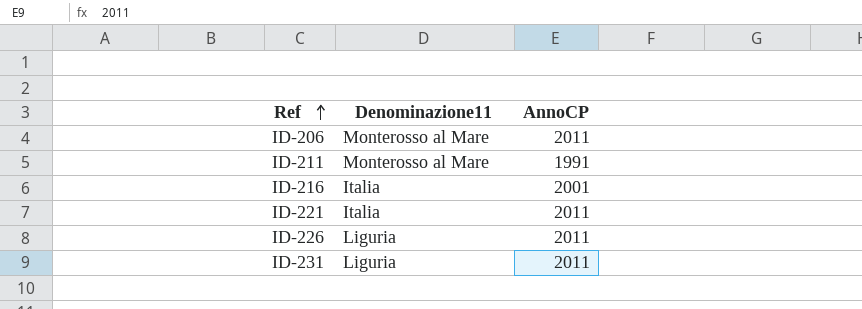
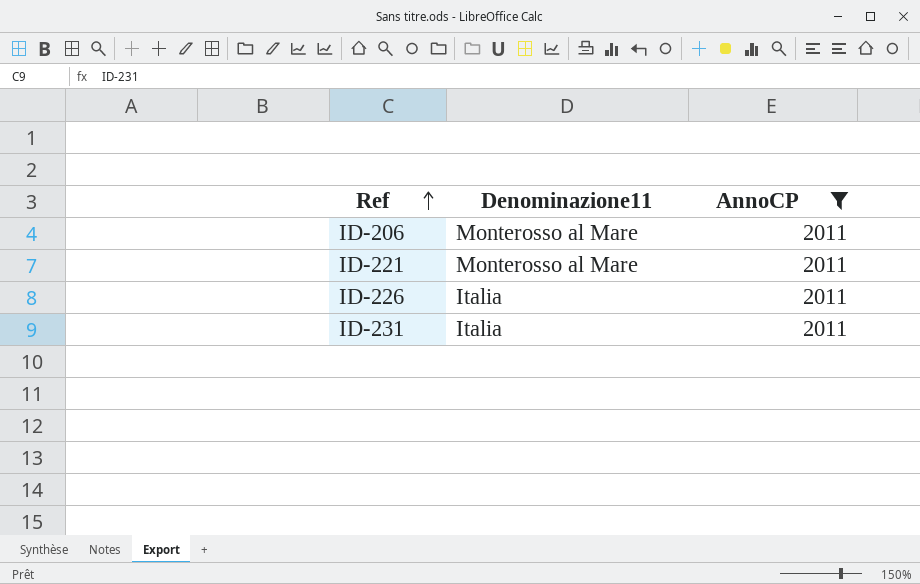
filter: none -> AnnoCP = 2011
ID-221 | Denominazione11: Italia -> Monterosso al Mare
ID-226 | Denominazione11: Liguria -> Italia
ID-231 | Denominazione11: Liguria -> Italia

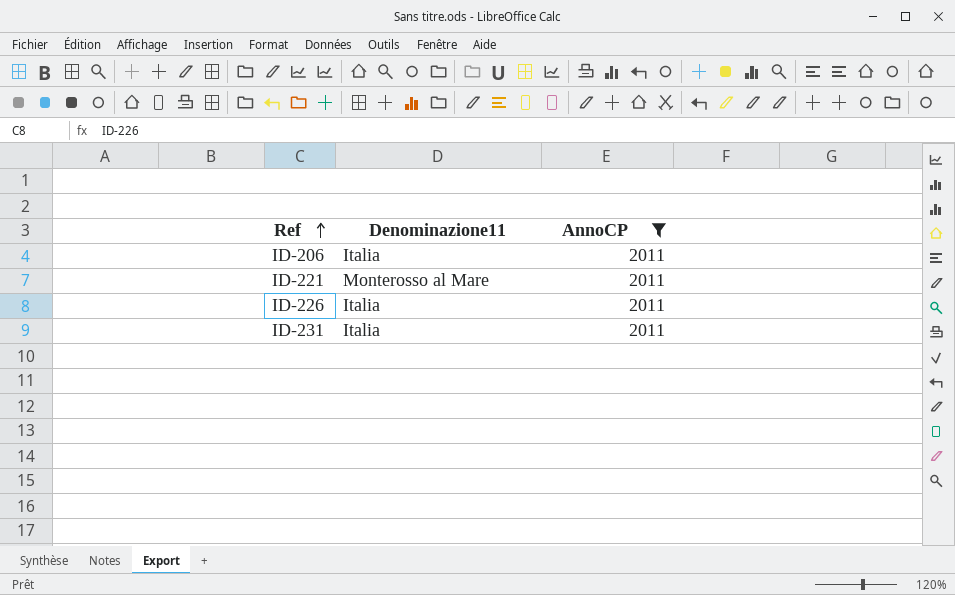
ID-206 | Denominazione11: Monterosso al Mare -> Italia

